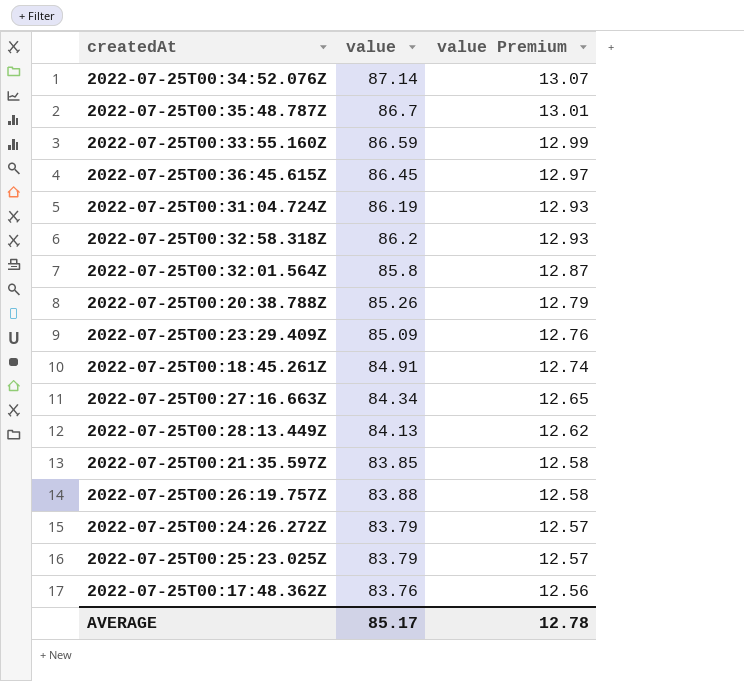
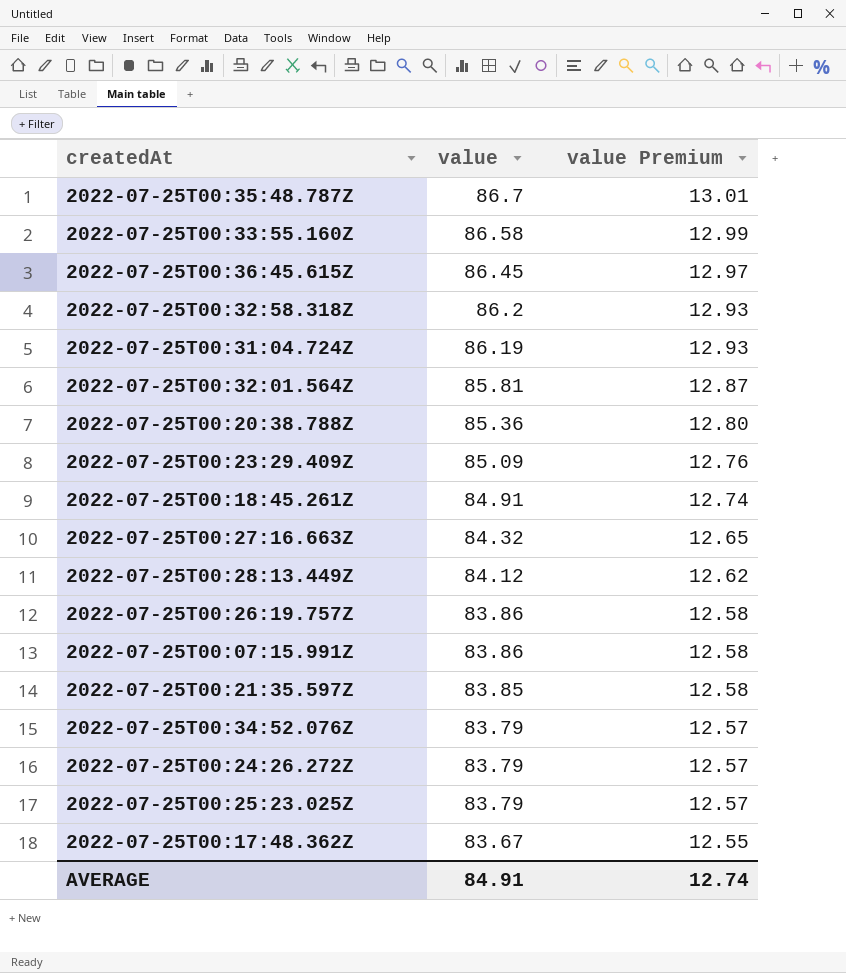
row order: value Premium descending -> value descending
2022-07-25T00:33:55.160Z | value: 86.59 -> 86.58
2022-07-25T00:32:01.564Z | value: 85.8 -> 85.81
2022-07-25T00:20:38.788Z | value: 85.26 -> 85.36
2022-07-25T00:20:38.788Z | value Premium: 12.79 -> 12.80
2022-07-25T00:27:16.663Z | value: 84.34 -> 84.32
2022-07-25T00:28:13.449Z | value: 84.13 -> 84.12
2022-07-25T00:26:19.757Z | value: 83.88 -> 83.86
row 2022-07-25T00:07:15.991Z: none -> 83.86 | 12.58
2022-07-25T00:34:52.076Z | value: 87.14 -> 83.79
2022-07-25T00:34:52.076Z | value Premium: 13.07 -> 12.57
2022-07-25T00:17:48.362Z | value: 83.76 -> 83.67
2022-07-25T00:17:48.362Z | value Premium: 12.56 -> 12.55
AVERAGE | value: 85.17 -> 84.91
AVERAGE | value Premium: 12.78 -> 12.74

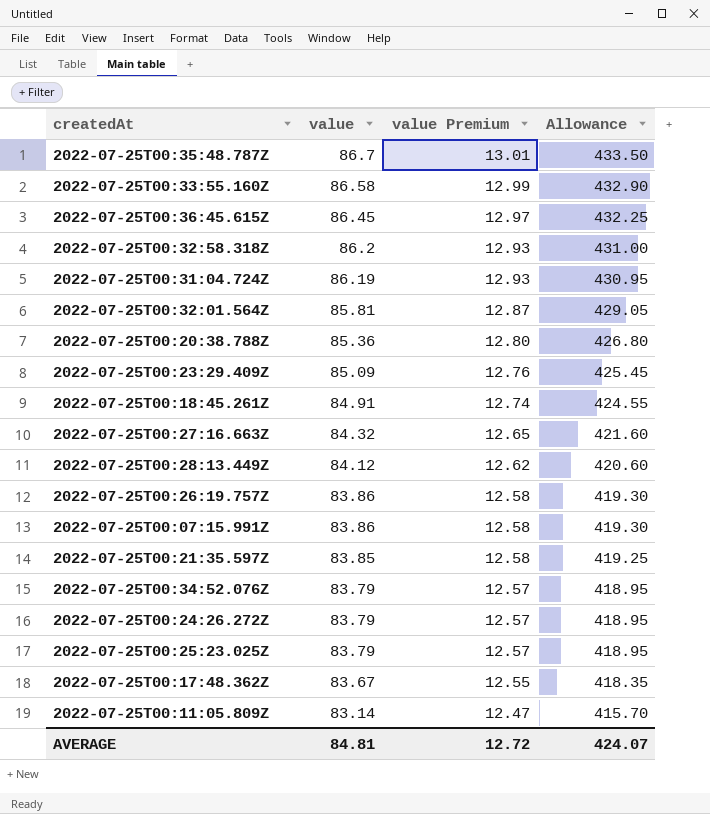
column Allowance | formula: none -> [value] * 5
row 2022-07-25T00:11:05.809Z: none -> 83.14 | 12.47 | 415.70
AVERAGE | value: 84.91 -> 84.81
AVERAGE | value Premium: 12.74 -> 12.72

